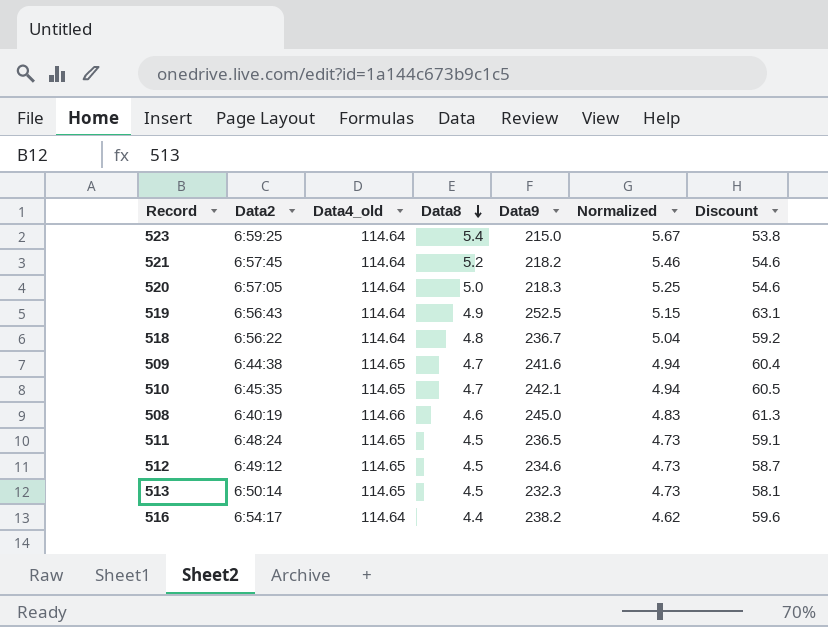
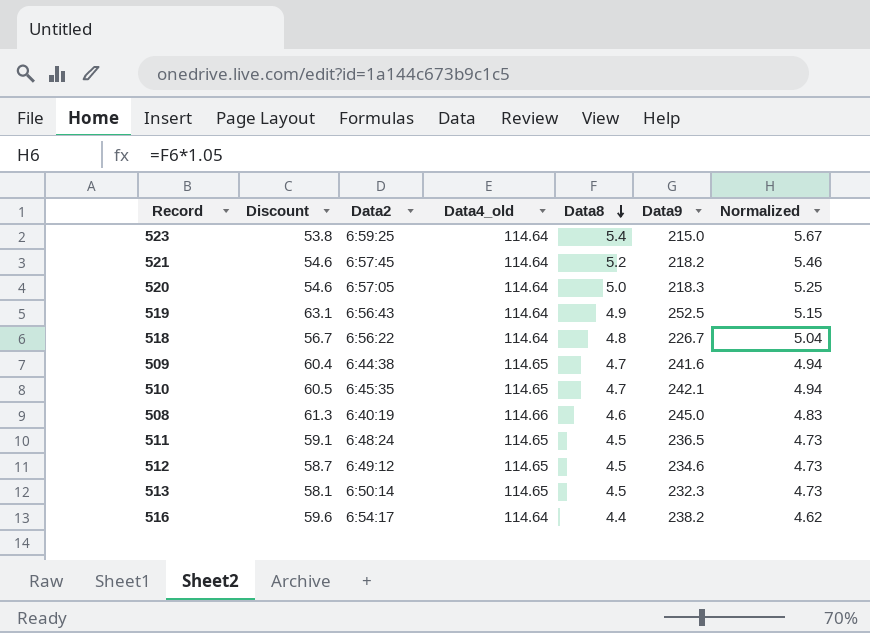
column Discount | position: 7 -> 2
518 | Discount: 59.2 -> 56.7
518 | Data9: 236.7 -> 226.7

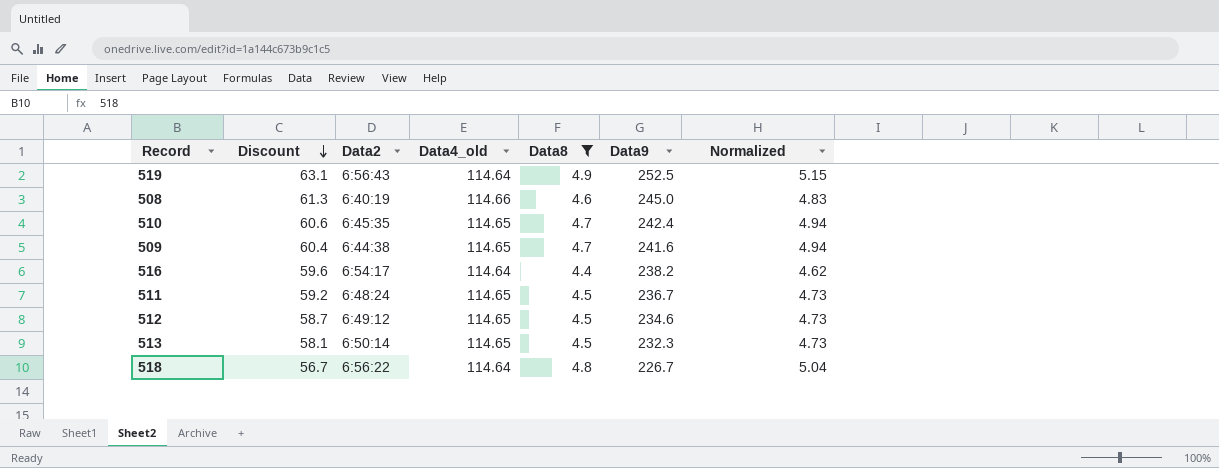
filter: none -> Data8 <= 4.9
row order: Data8 descending -> Discount descending
510 | Discount: 60.5 -> 60.6
510 | Data9: 242.1 -> 242.4
511 | Discount: 59.1 -> 59.2
511 | Data9: 236.5 -> 236.7

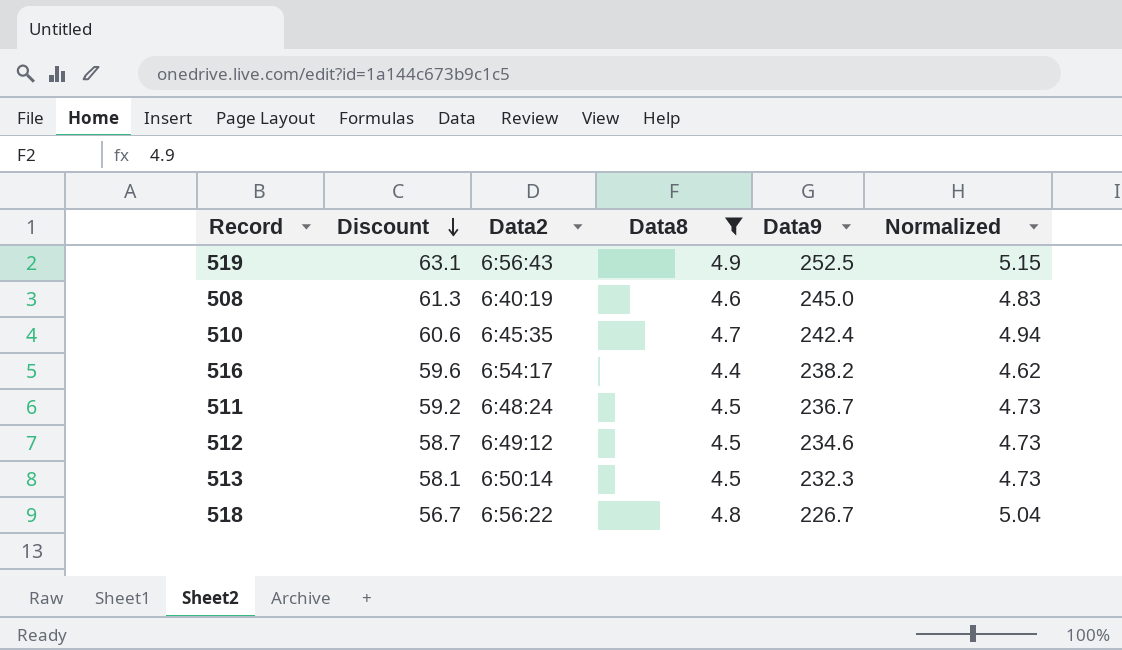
column Data4_old | position: 4 -> none
row 509: 60.4 | 6:44:38 | 114.65 | 4.7 | 241.6 | 4.94 -> none

